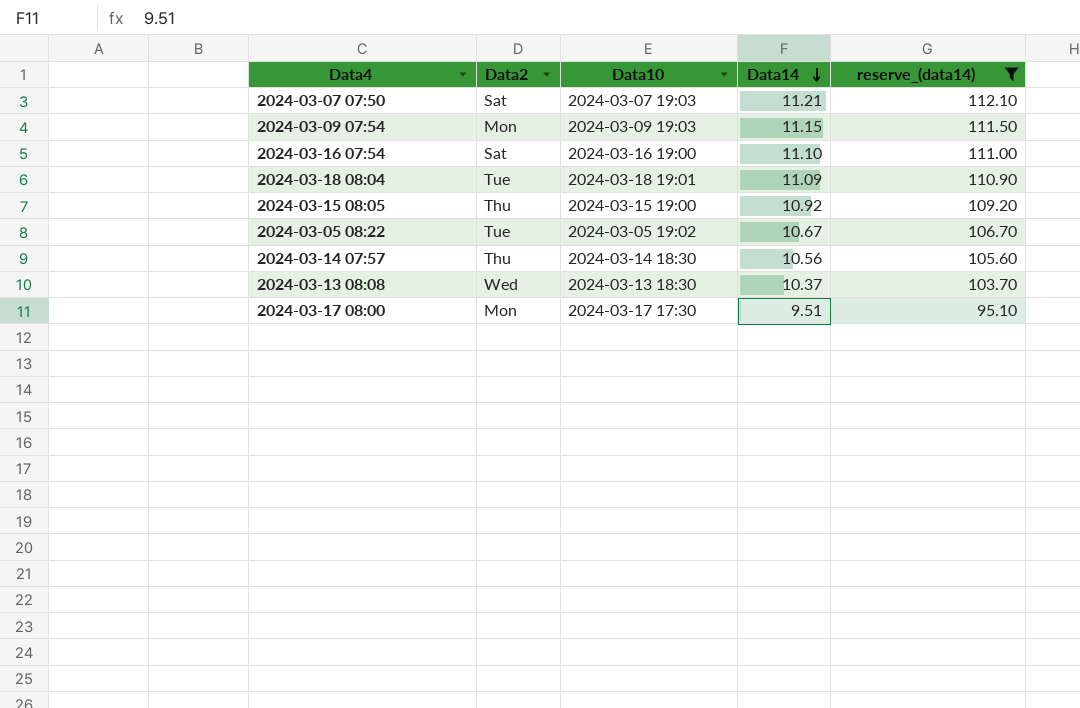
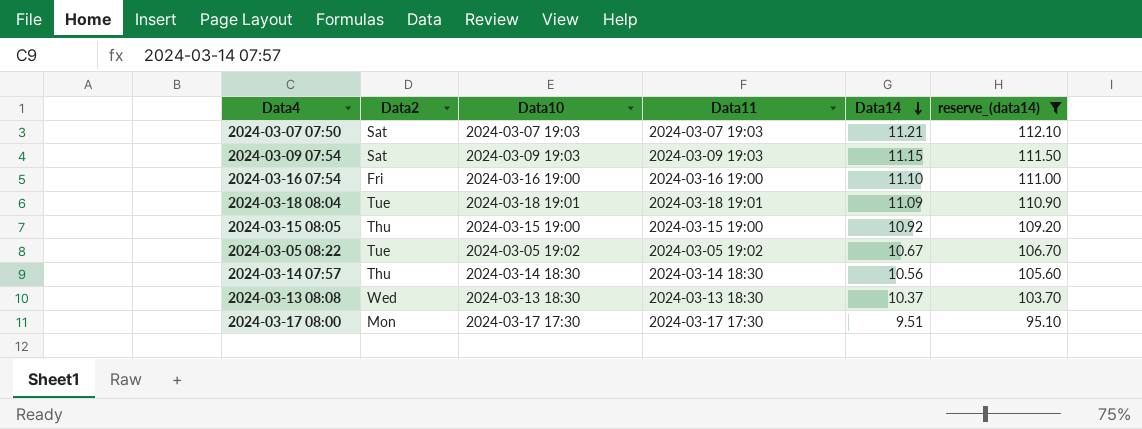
column Data11 | position: none -> 4
2024-03-09 07:54 | Data2: Mon -> Sat
2024-03-16 07:54 | Data2: Sat -> Fri

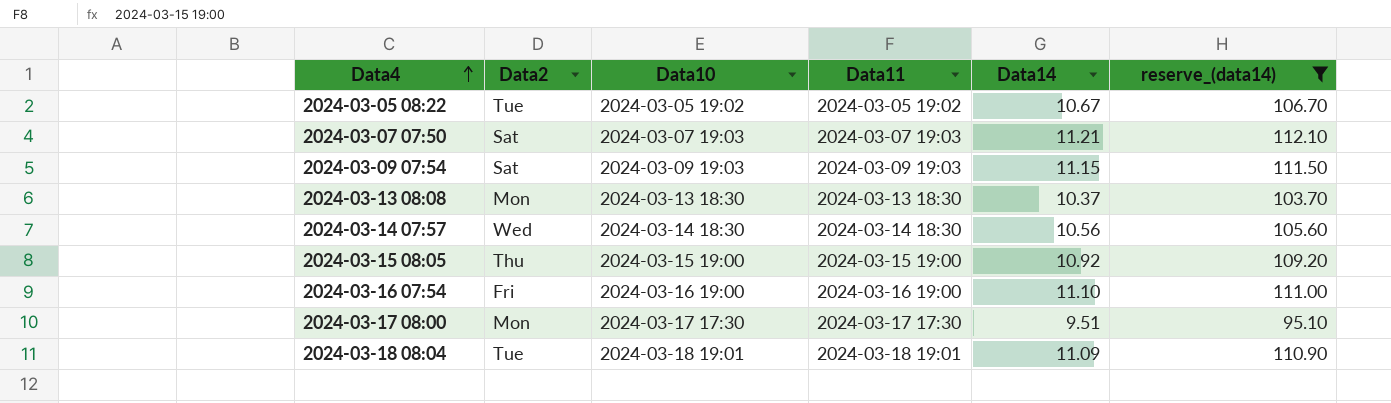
row order: Data14 descending -> Data4 ascending
2024-03-13 08:08 | Data2: Wed -> Mon
2024-03-14 07:57 | Data2: Thu -> Wed

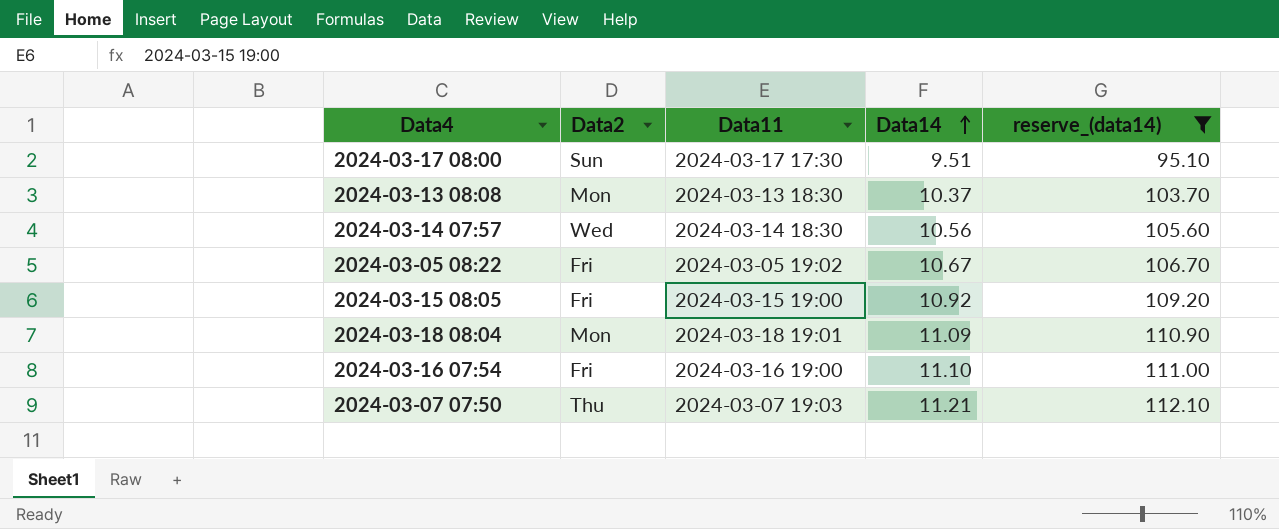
row order: Data4 ascending -> Data14 ascending
column Data10 | position: 3 -> none
row 2024-03-09 07:54: Sat | 2024-03-09 19:03 | 2024-03-09 19:03 | 11.15 | 111.50 -> none
2024-03-17 08:00 | Data2: Mon -> Sun
2024-03-05 08:22 | Data2: Tue -> Fri
2024-03-15 08:05 | Data2: Thu -> Fri
2024-03-18 08:04 | Data2: Tue -> Mon
2024-03-07 07:50 | Data2: Sat -> Thu

